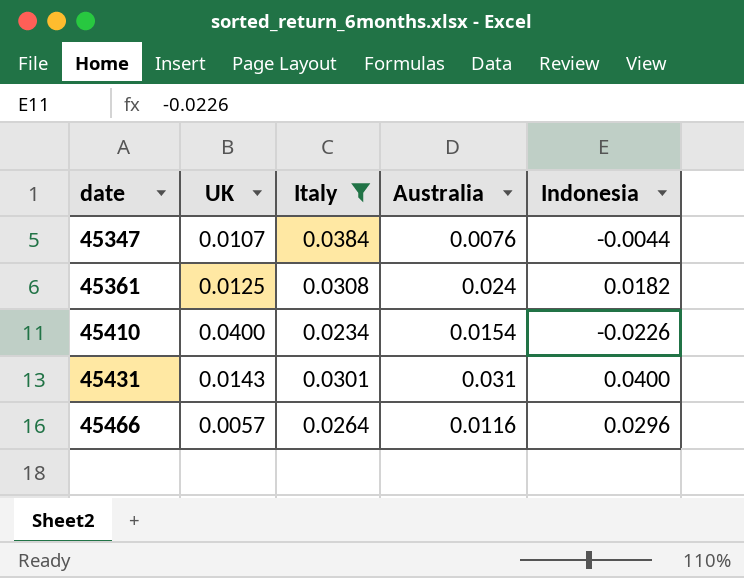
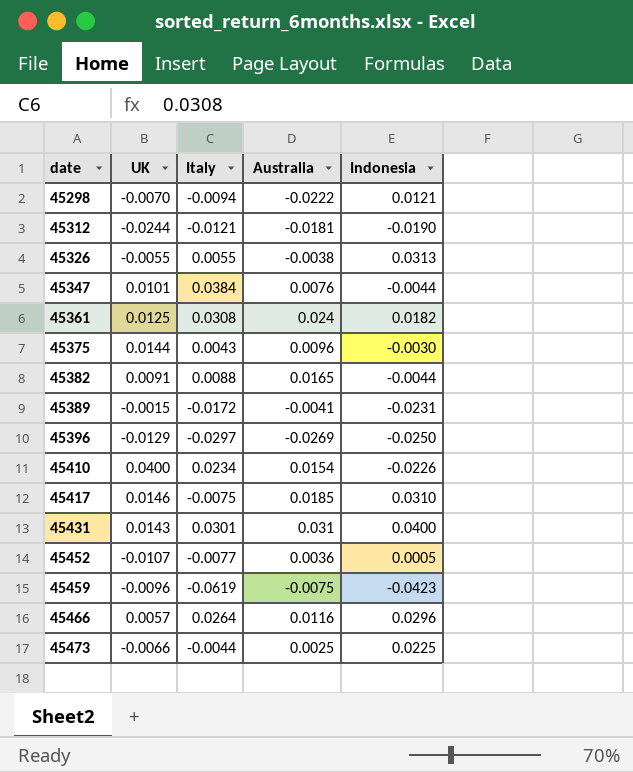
filter: Italy >= 0.0234 -> none
45347 | UK: 0.0107 -> 0.0101

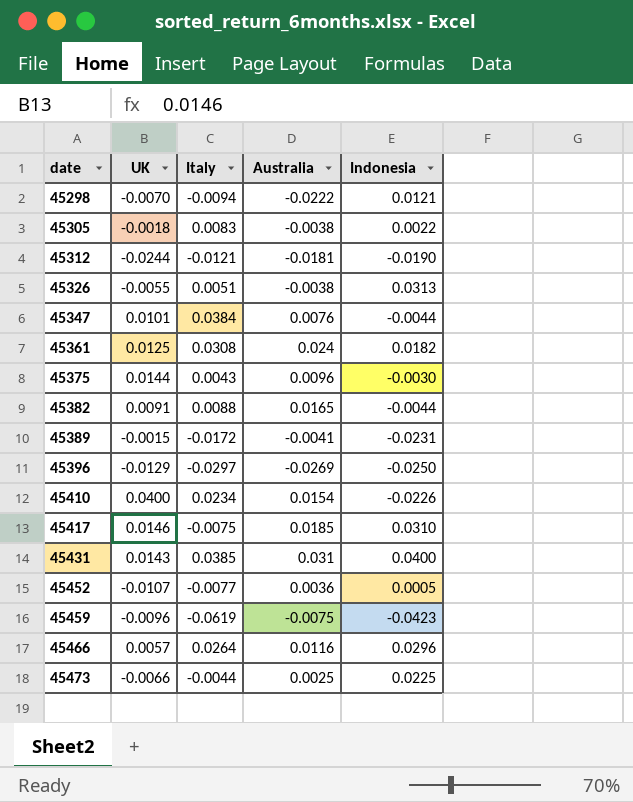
row 45305: none -> -0.0018 | 0.0083 | -0.0038 | 0.0022
45326 | Italy: 0.0055 -> 0.0051
45431 | Italy: 0.0301 -> 0.0385

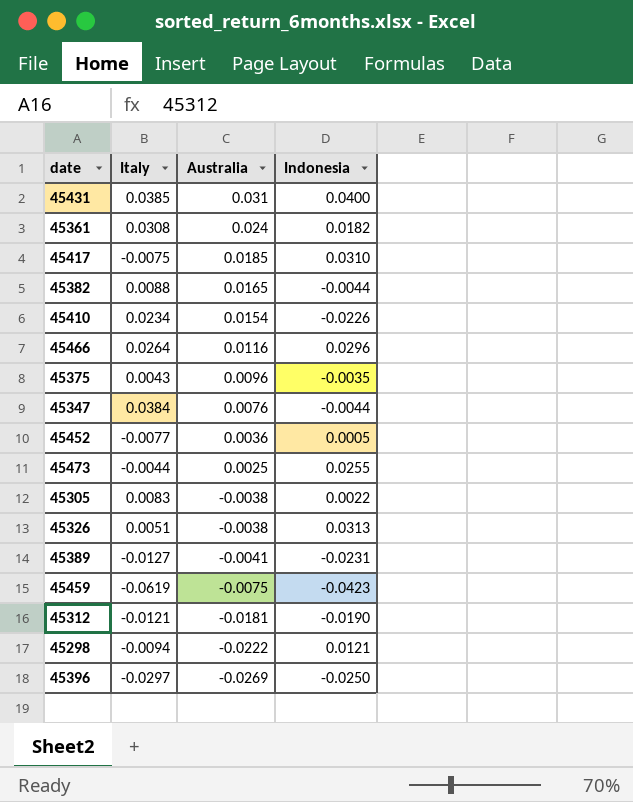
row order: date ascending -> Australia descending
column UK | position: 2 -> none
45375 | Indonesia: -0.0030 -> -0.0035
45473 | Indonesia: 0.0225 -> 0.0255
45389 | Italy: -0.0172 -> -0.0127

